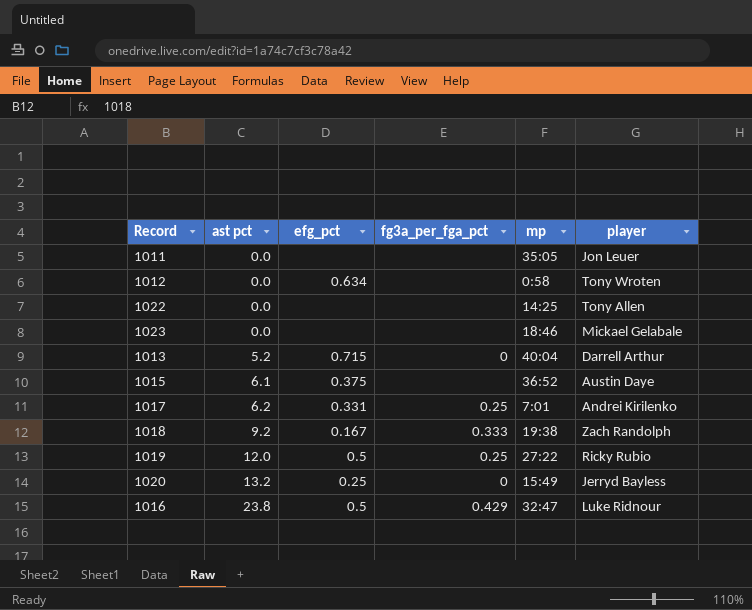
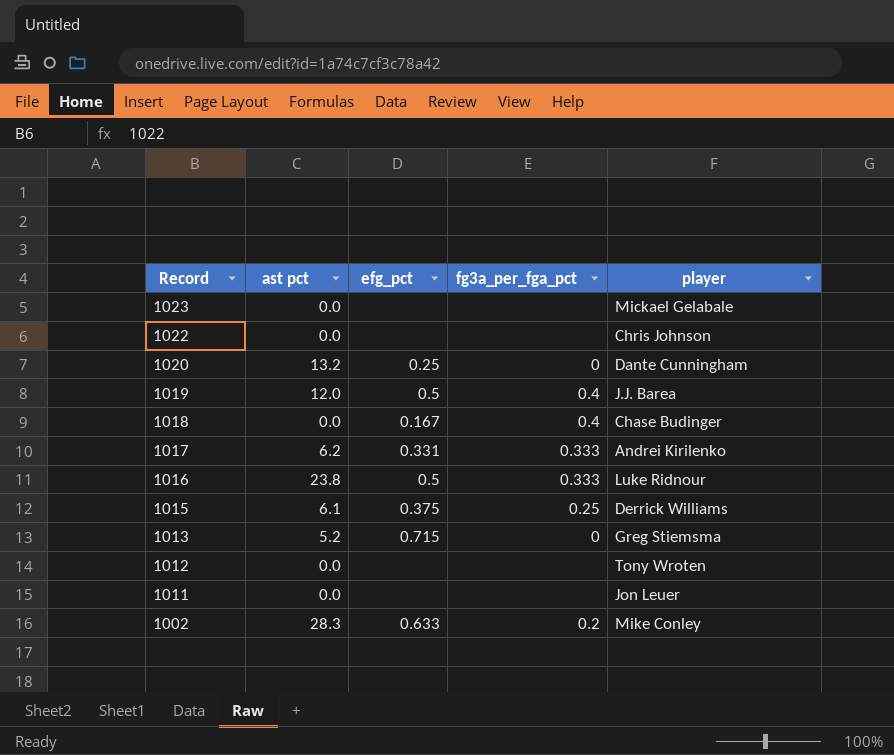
row order: ast pct ascending -> Record descending
column mp | position: 5 -> none
1022 | player: Tony Allen -> Chris Johnson
1020 | player: Jerryd Bayless -> Dante Cunningham
1019 | fg3a_per_fga_pct: 0.25 -> 0.4
1019 | player: Ricky Rubio -> J.J. Barea
1018 | ast pct: 9.2 -> 0.0
1018 | fg3a_per_fga_pct: 0.333 -> 0.4
1018 | player: Zach Randolph -> Chase Budinger
1017 | fg3a_per_fga_pct: 0.25 -> 0.333
1016 | fg3a_per_fga_pct: 0.429 -> 0.333
1015 | fg3a_per_fga_pct: none -> 0.25
1015 | player: Austin Daye -> Derrick Williams
1013 | player: Darrell Arthur -> Greg Stiemsma
1012 | efg_pct: 0.634 -> none
row 1002: none -> 28.3 | 0.633 | 0.2 | Mike Conley

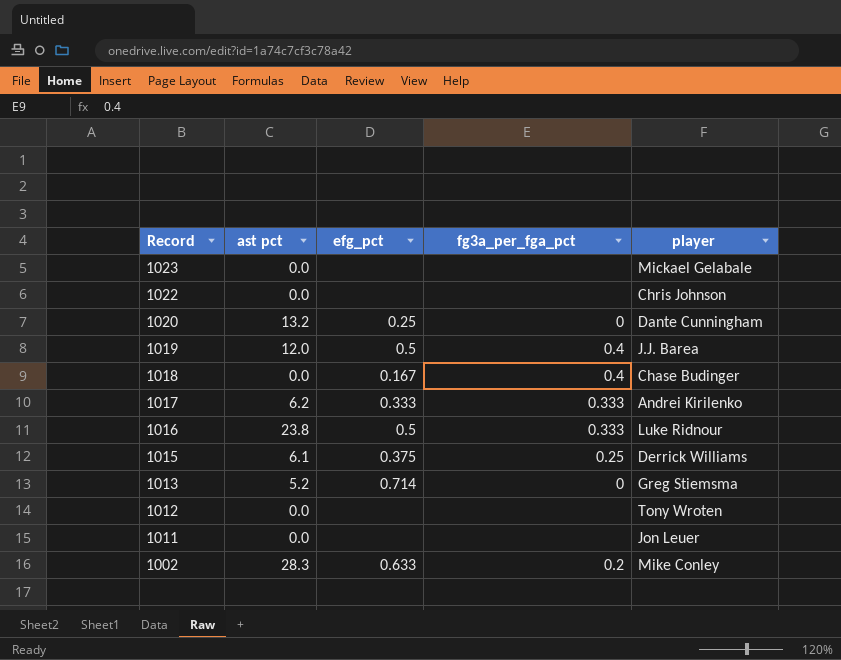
1017 | efg_pct: 0.331 -> 0.333
1013 | efg_pct: 0.715 -> 0.714

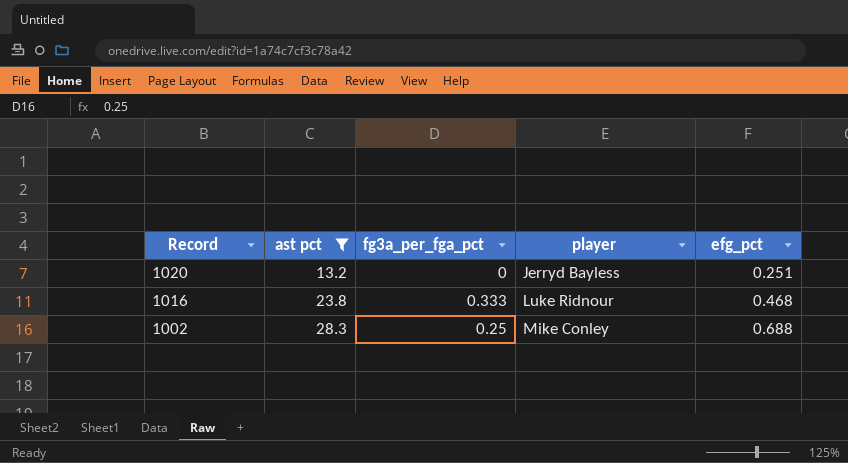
filter: none -> ast pct >= 13.2
column efg_pct | position: 3 -> 5
1020 | player: Dante Cunningham -> Jerryd Bayless
1020 | efg_pct: 0.25 -> 0.251
1016 | efg_pct: 0.5 -> 0.468
1002 | fg3a_per_fga_pct: 0.2 -> 0.25
1002 | efg_pct: 0.633 -> 0.688

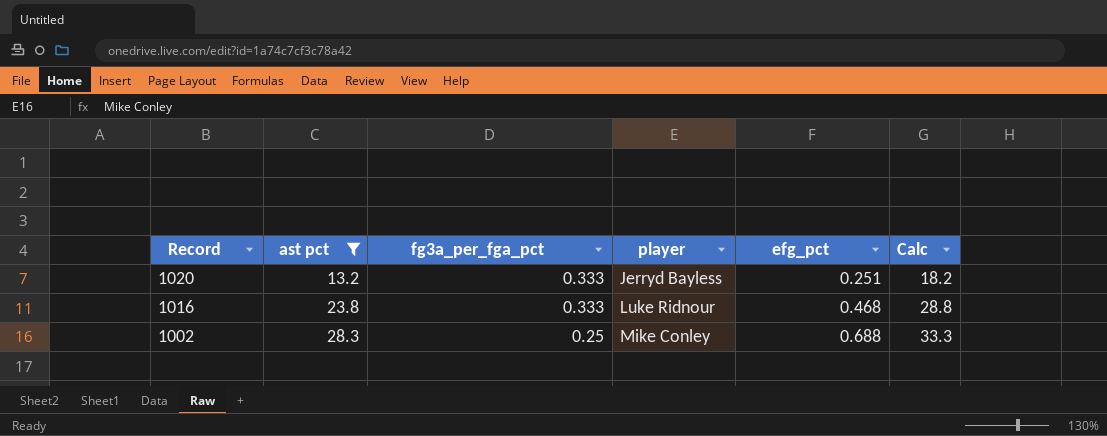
column Calc | formula: none -> [ast pct] + 5
1020 | fg3a_per_fga_pct: 0 -> 0.333

